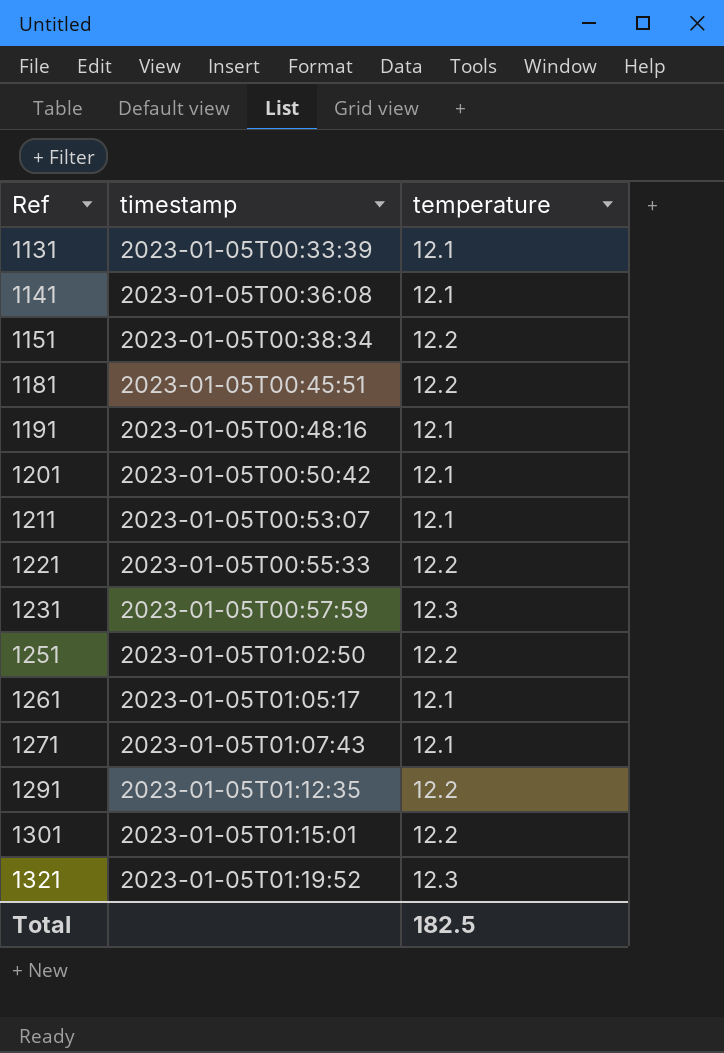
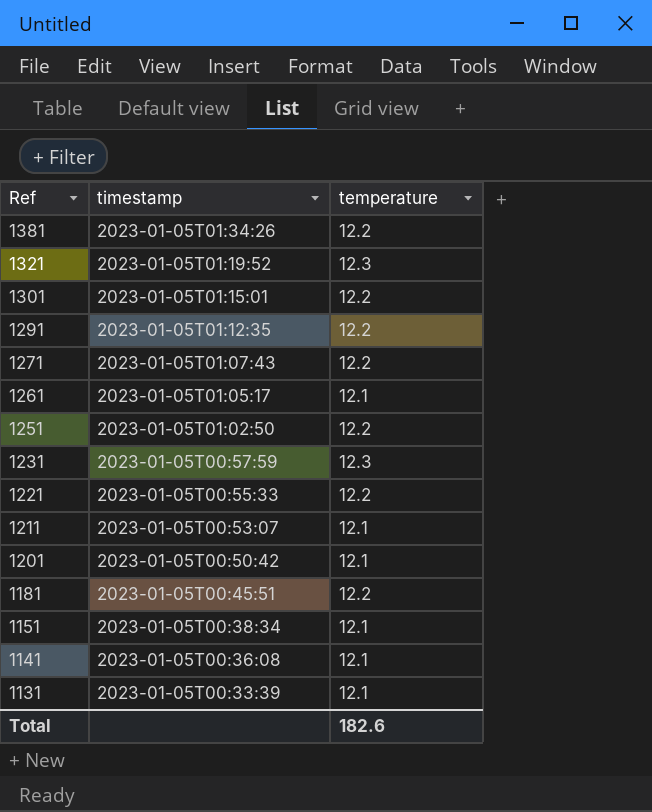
row order: Ref ascending -> Ref descending
row 1191: 2023-01-05T00:48:16 | 12.1 -> none
row 1381: none -> 2023-01-05T01:34:26 | 12.2
1271 | temperature: 12.1 -> 12.2
1151 | temperature: 12.2 -> 12.1
Total | temperature: 182.5 -> 182.6

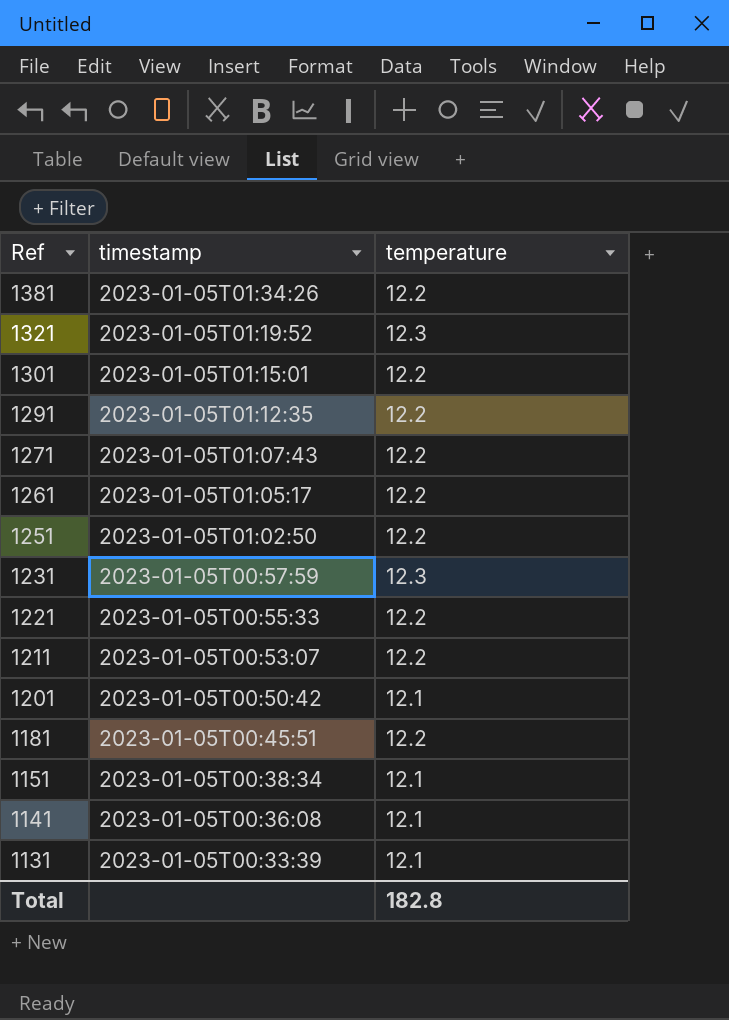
1261 | temperature: 12.1 -> 12.2
1211 | temperature: 12.1 -> 12.2
Total | temperature: 182.6 -> 182.8

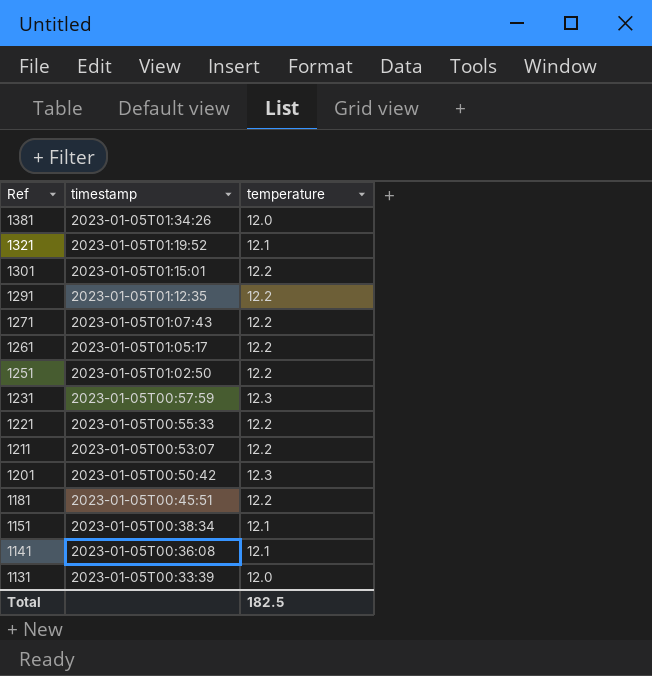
1381 | temperature: 12.2 -> 12.0
1321 | temperature: 12.3 -> 12.1
1201 | temperature: 12.1 -> 12.3
1131 | temperature: 12.1 -> 12.0
Total | temperature: 182.8 -> 182.5

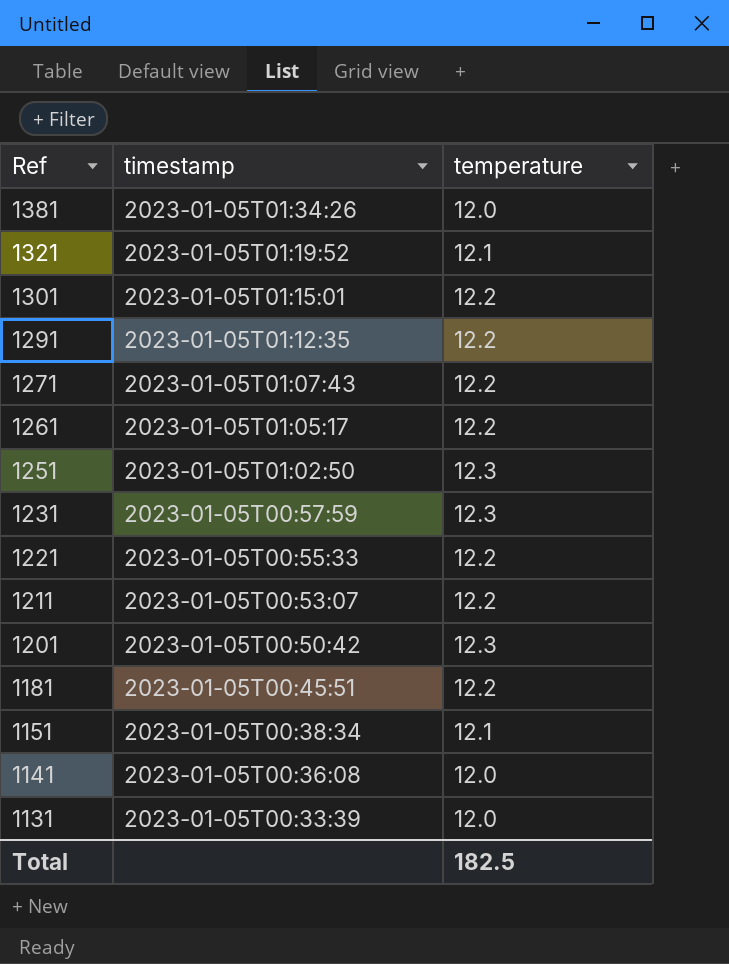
1251 | temperature: 12.2 -> 12.3
1141 | temperature: 12.1 -> 12.0

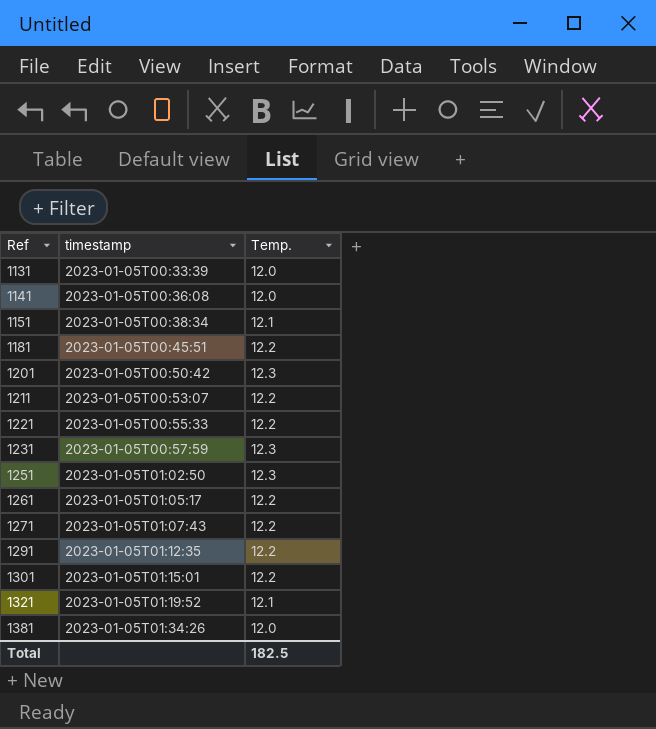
row order: Ref descending -> Ref ascending
column name: temperature -> Temp.

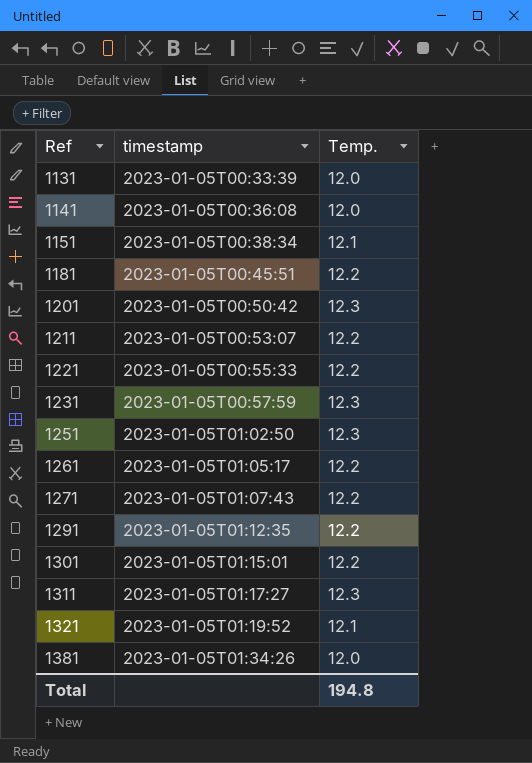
row 1311: none -> 2023-01-05T01:17:27 | 12.3
Total | Temp.: 182.5 -> 194.8

